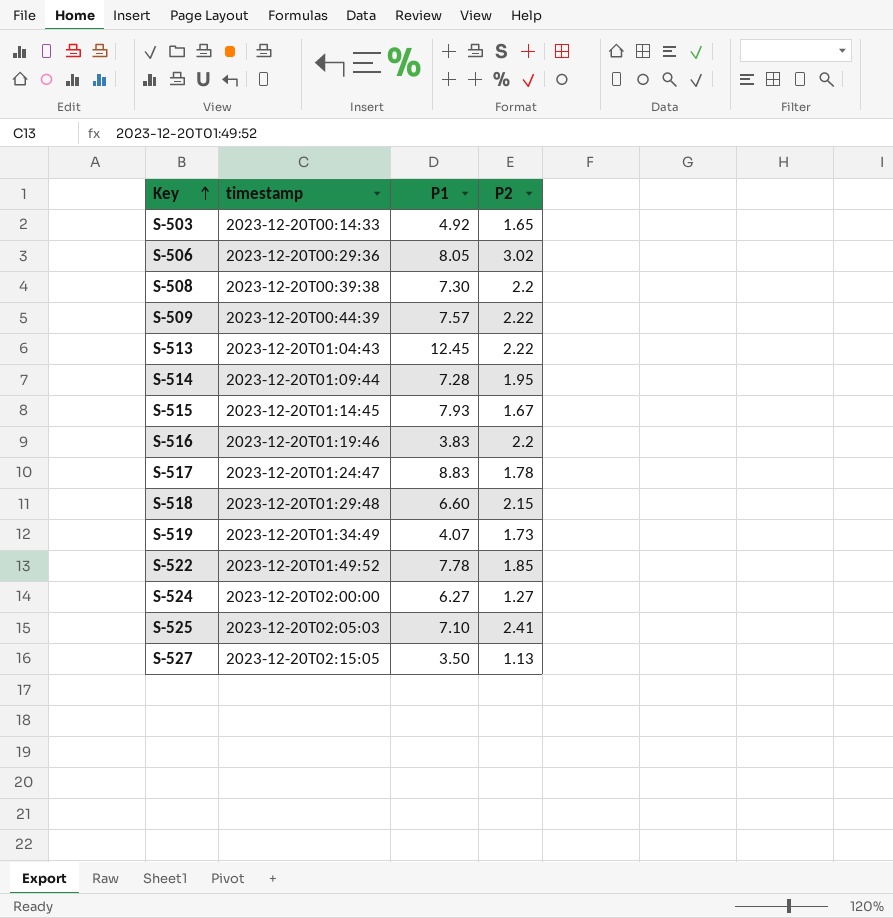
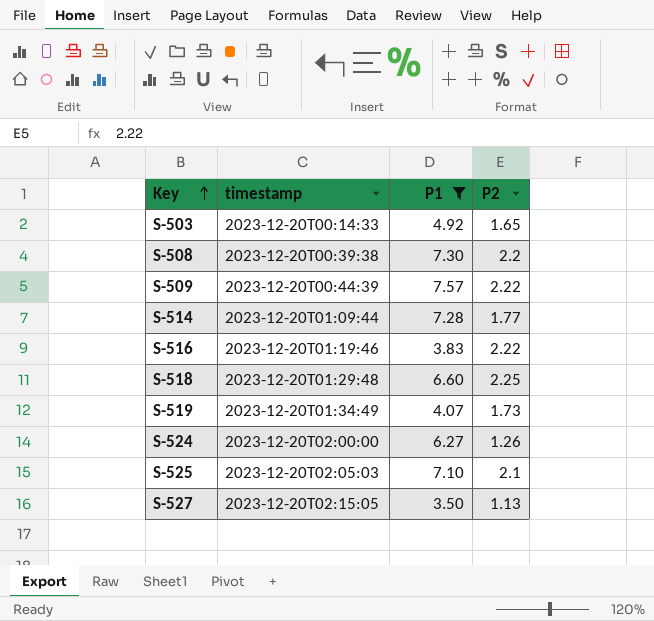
filter: none -> P1 <= 7.57
S-514 | P2: 1.95 -> 1.77
S-516 | P2: 2.2 -> 2.22
S-518 | P2: 2.15 -> 2.25
S-524 | P2: 1.27 -> 1.26
S-525 | P2: 2.41 -> 2.1

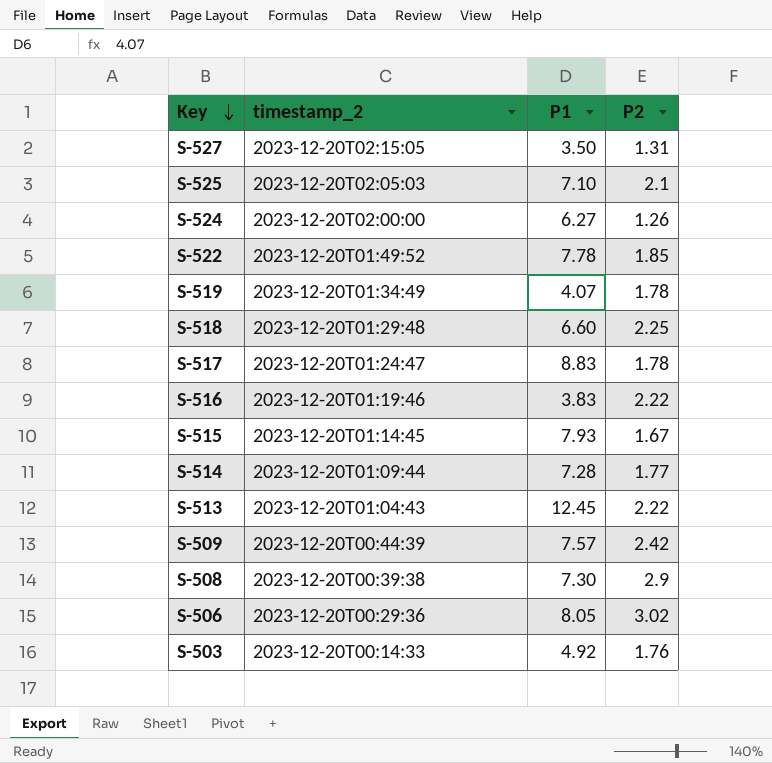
filter: P1 <= 7.57 -> none
row order: Key ascending -> Key descending
column name: timestamp -> timestamp_2
S-527 | P2: 1.13 -> 1.31
S-519 | P2: 1.73 -> 1.78
S-509 | P2: 2.22 -> 2.42
S-508 | P2: 2.2 -> 2.9
S-503 | P2: 1.65 -> 1.76

